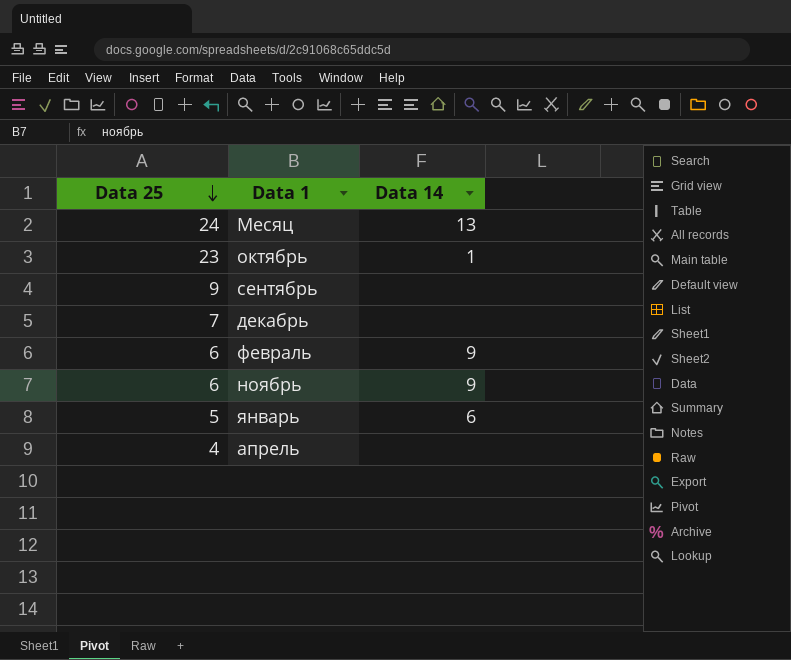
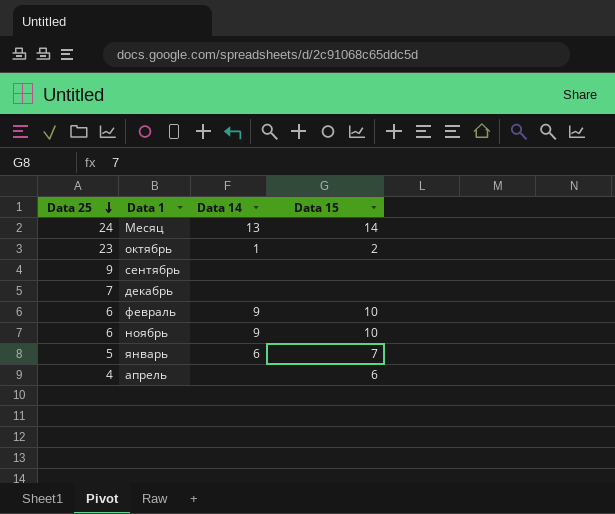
column Data 15 | position: none -> 4

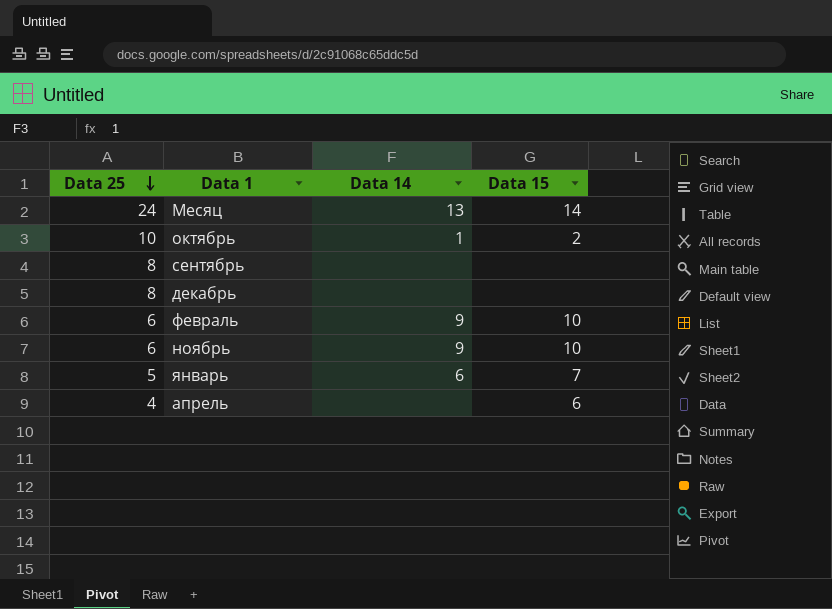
октябрь | Data 25: 23 -> 10
сентябрь | Data 25: 9 -> 8
декабрь | Data 25: 7 -> 8

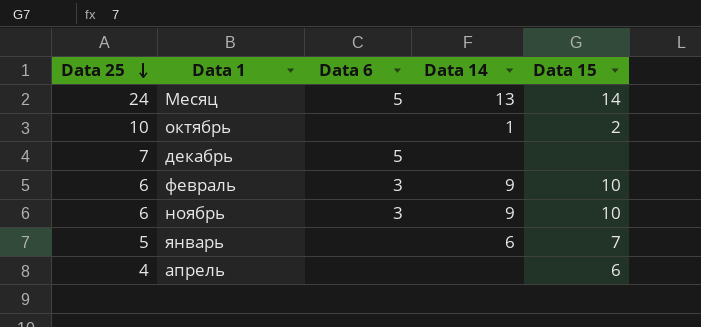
column Data 6 | position: none -> 3
row сентябрь: 8 | none | none -> none
декабрь | Data 25: 8 -> 7

